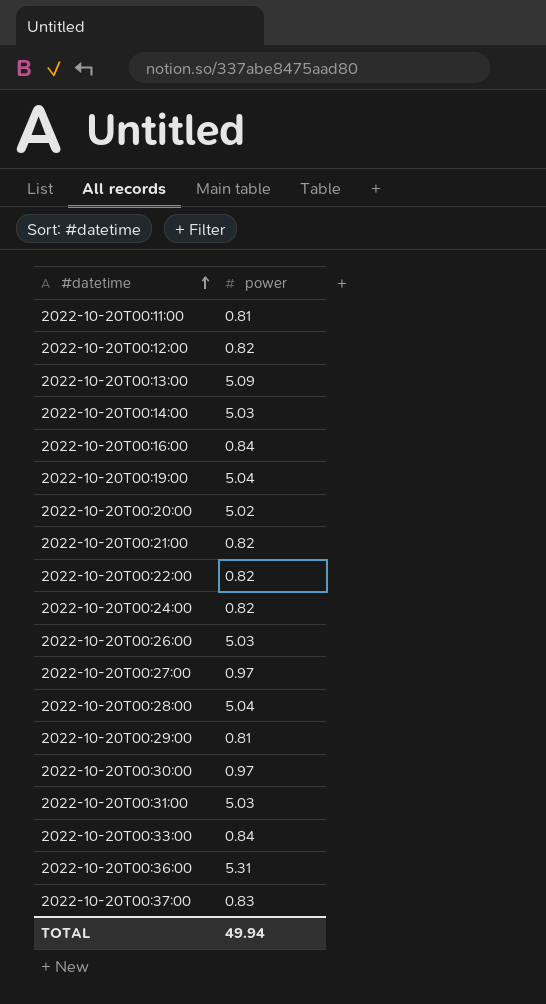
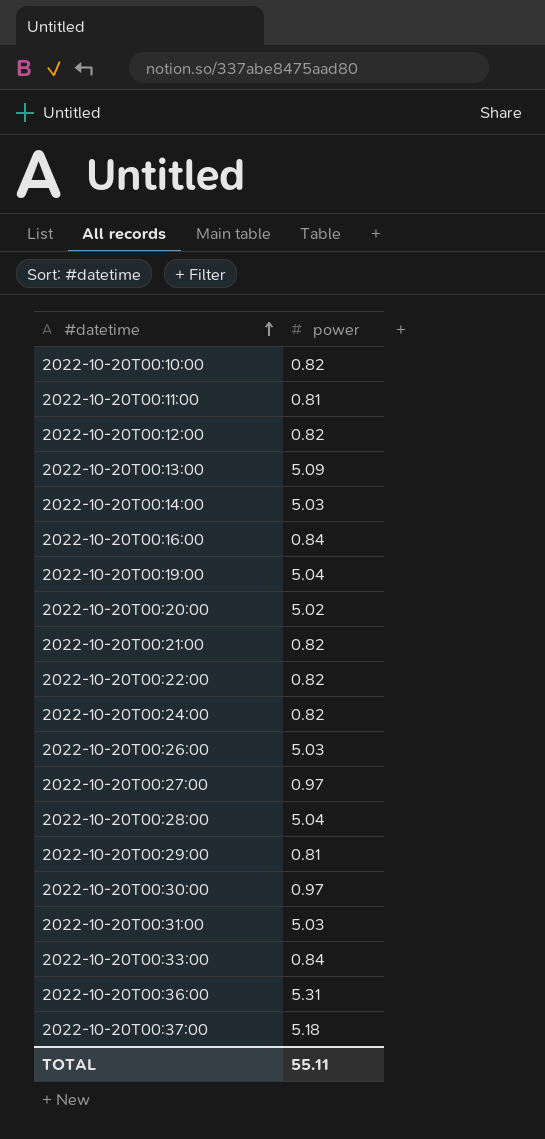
row 2022-10-20T00:10:00: none -> 0.82
2022-10-20T00:37:00 | power: 0.83 -> 5.18
TOTAL | power: 49.94 -> 55.11

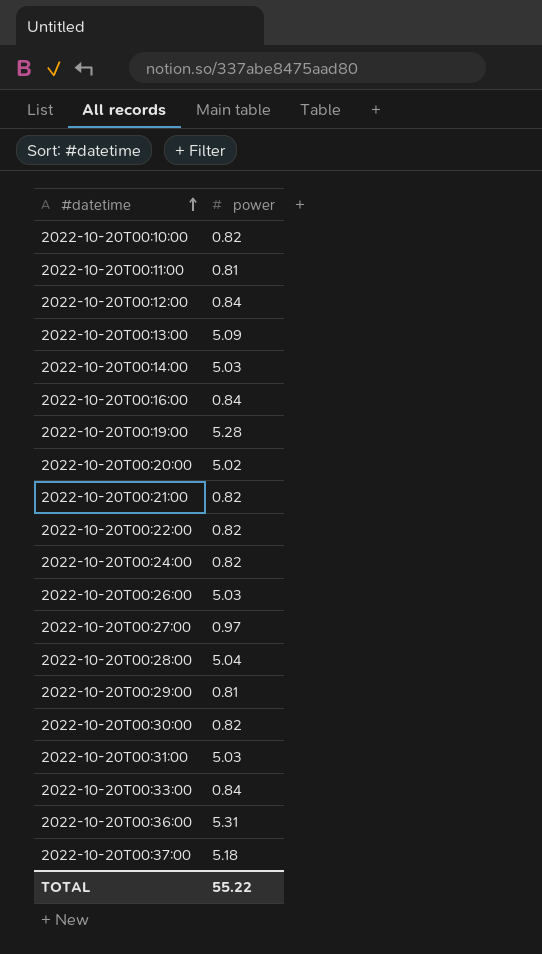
2022-10-20T00:12:00 | power: 0.82 -> 0.84
2022-10-20T00:19:00 | power: 5.04 -> 5.28
2022-10-20T00:30:00 | power: 0.97 -> 0.82
TOTAL | power: 55.11 -> 55.22

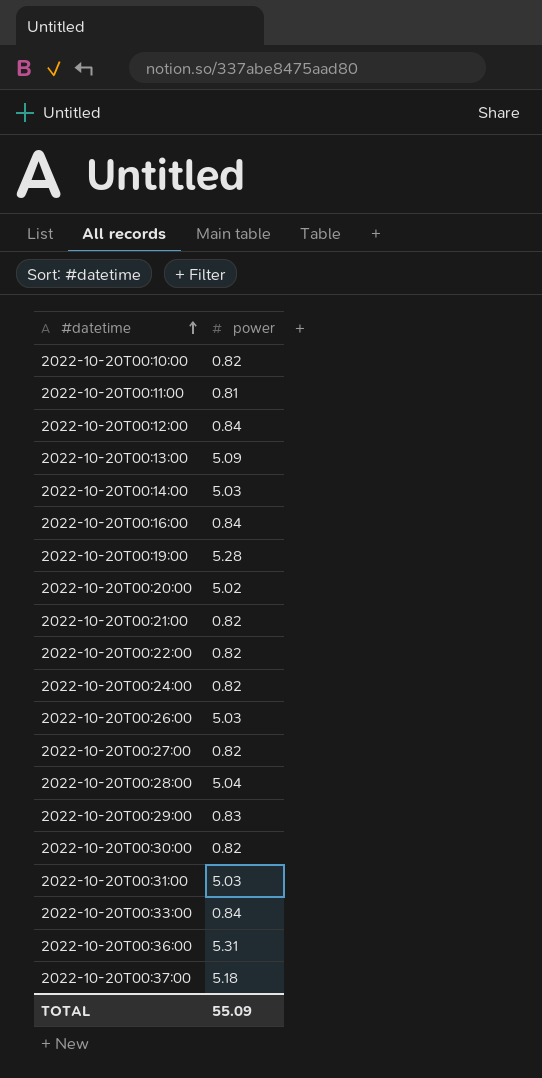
2022-10-20T00:27:00 | power: 0.97 -> 0.82
2022-10-20T00:29:00 | power: 0.81 -> 0.83
TOTAL | power: 55.22 -> 55.09

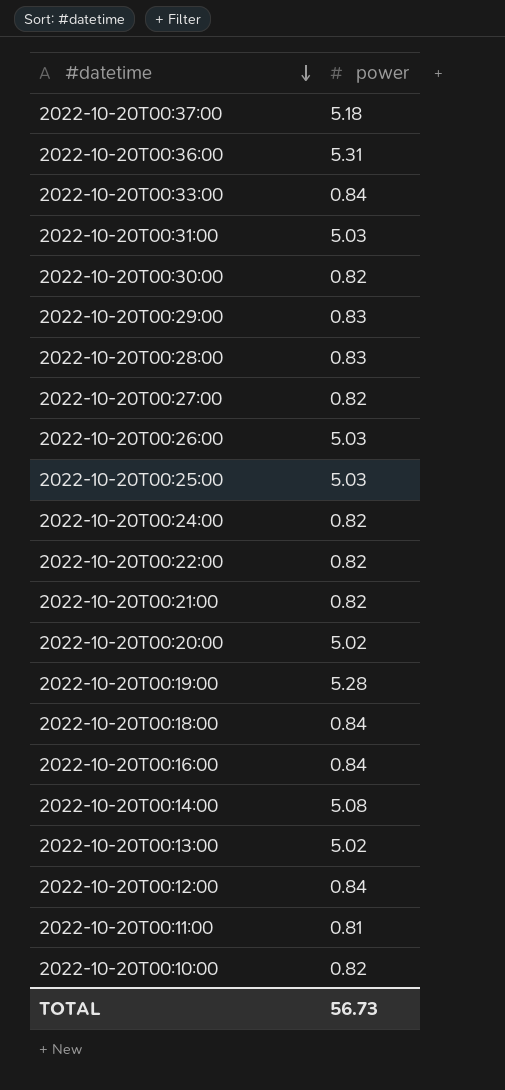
row order: #datetime ascending -> #datetime descending
2022-10-20T00:28:00 | power: 5.04 -> 0.83
row 2022-10-20T00:25:00: none -> 5.03
row 2022-10-20T00:18:00: none -> 0.84
2022-10-20T00:14:00 | power: 5.03 -> 5.08
2022-10-20T00:13:00 | power: 5.09 -> 5.02
TOTAL | power: 55.09 -> 56.73

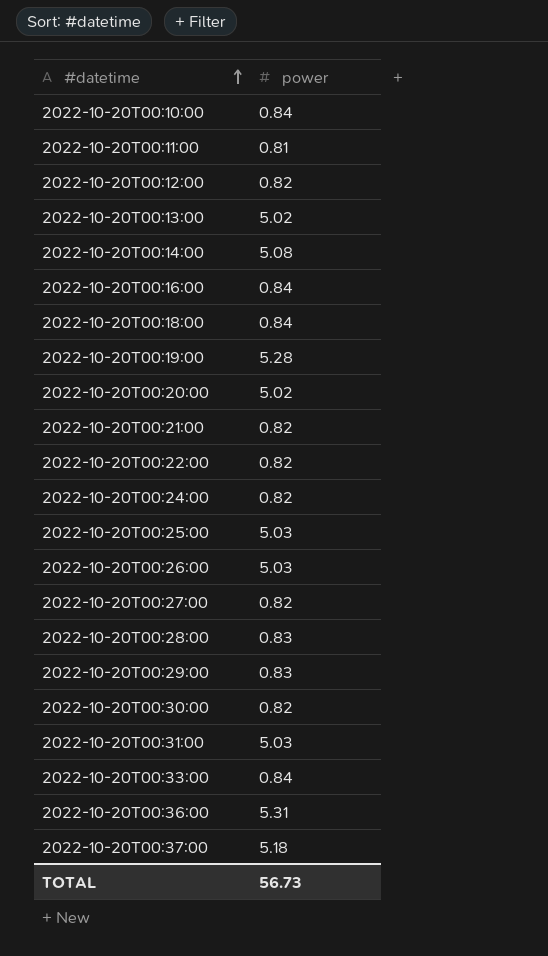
row order: #datetime descending -> #datetime ascending
2022-10-20T00:10:00 | power: 0.82 -> 0.84
2022-10-20T00:12:00 | power: 0.84 -> 0.82

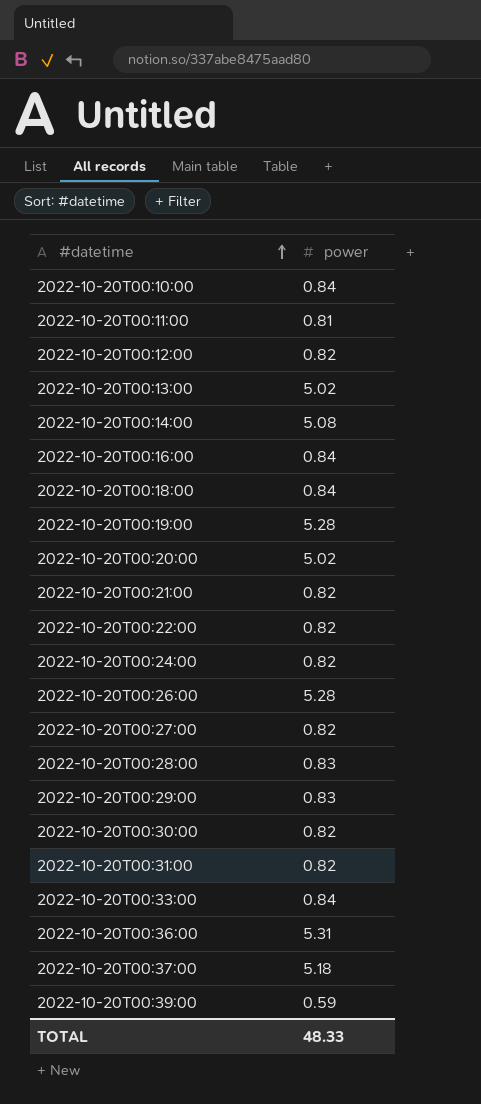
row 2022-10-20T00:25:00: 5.03 -> none
2022-10-20T00:26:00 | power: 5.03 -> 5.28
2022-10-20T00:31:00 | power: 5.03 -> 0.82
row 2022-10-20T00:39:00: none -> 0.59
TOTAL | power: 56.73 -> 48.33

